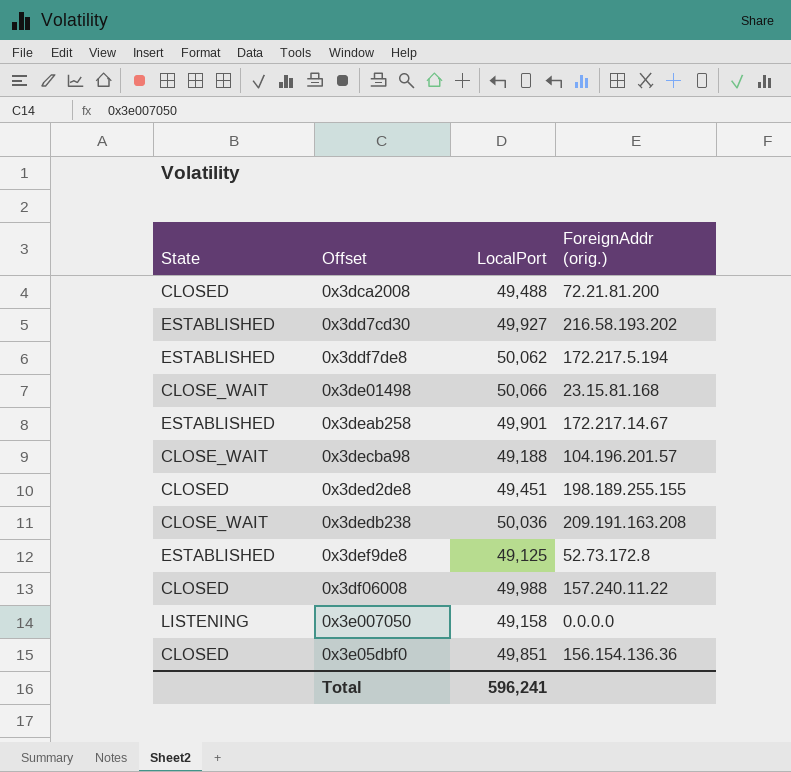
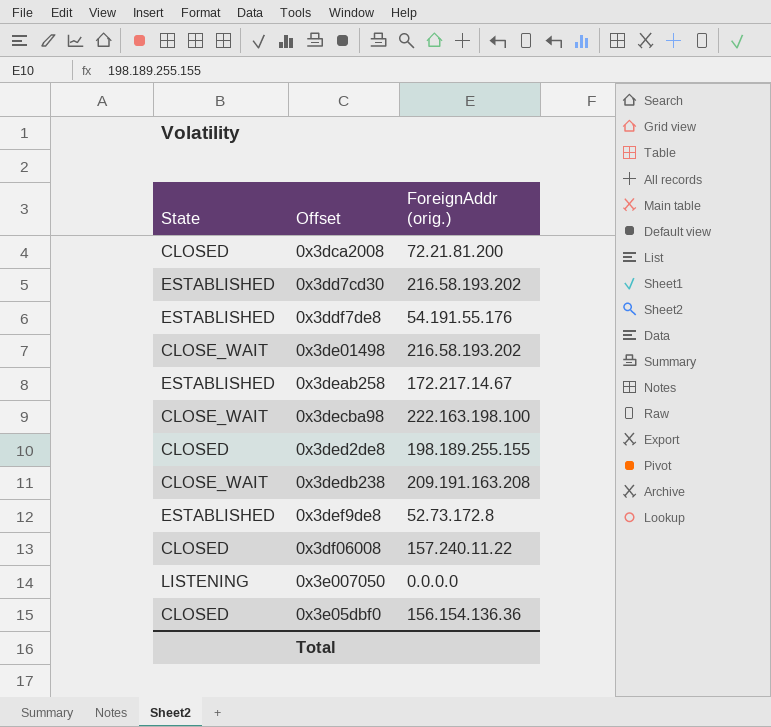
column LocalPort | position: 3 -> none
0x3ddf7de8 | ForeignAddr (orig.): 172.217.5.194 -> 54.191.55.176
0x3de01498 | ForeignAddr (orig.): 23.15.81.168 -> 216.58.193.202
0x3decba98 | ForeignAddr (orig.): 104.196.201.57 -> 222.163.198.100

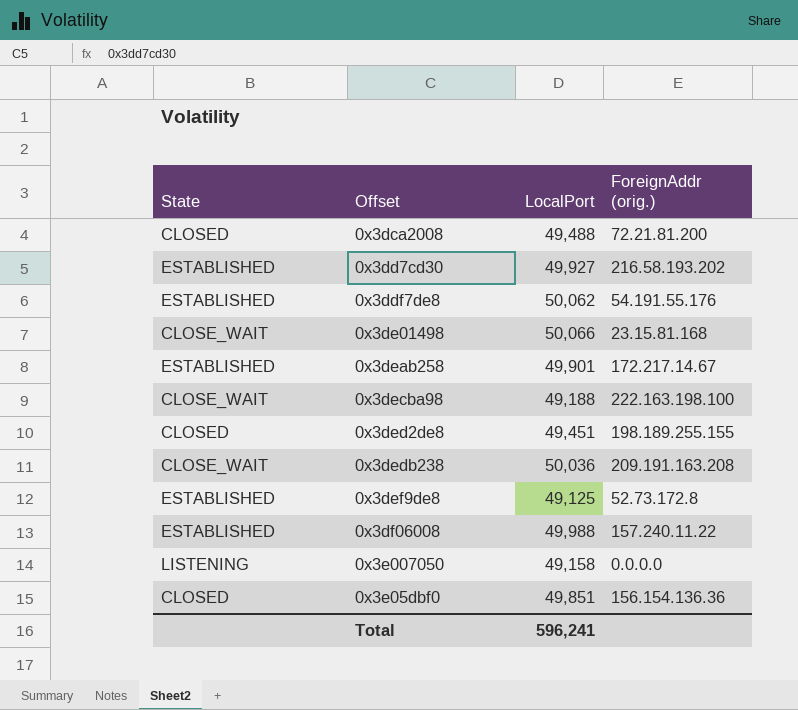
column LocalPort | position: none -> 3
0x3de01498 | ForeignAddr (orig.): 216.58.193.202 -> 23.15.81.168
0x3df06008 | State: CLOSED -> ESTABLISHED

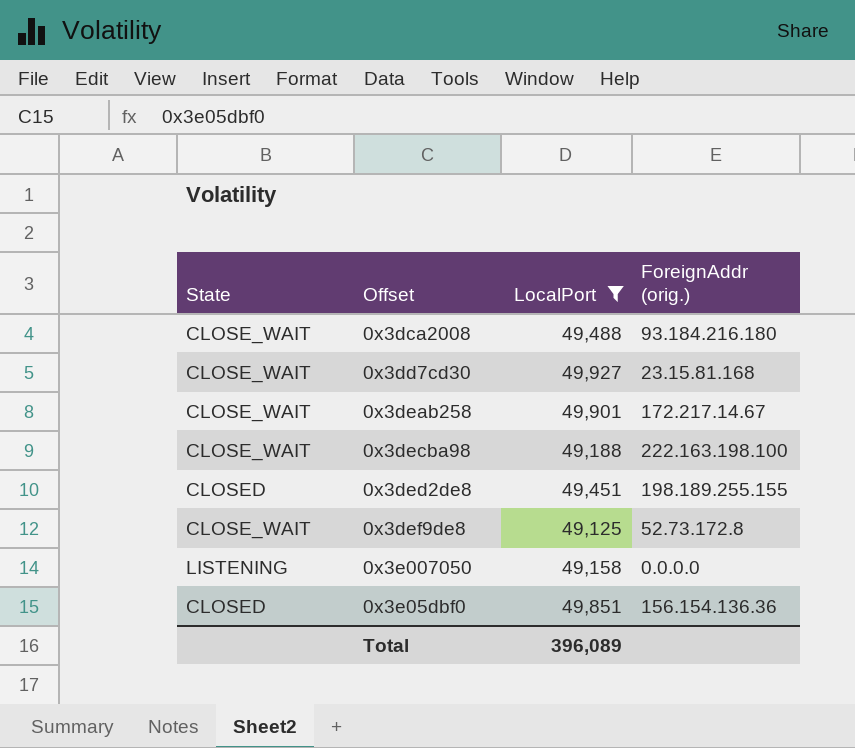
filter: none -> LocalPort <= 49,927
0x3dca2008 | State: CLOSED -> CLOSE_WAIT
0x3dca2008 | ForeignAddr (orig.): 72.21.81.200 -> 93.184.216.180
0x3dd7cd30 | State: ESTABLISHED -> CLOSE_WAIT
0x3dd7cd30 | ForeignAddr (orig.): 216.58.193.202 -> 23.15.81.168
0x3deab258 | State: ESTABLISHED -> CLOSE_WAIT
0x3def9de8 | State: ESTABLISHED -> CLOSE_WAIT
Total | LocalPort: 596,241 -> 396,089

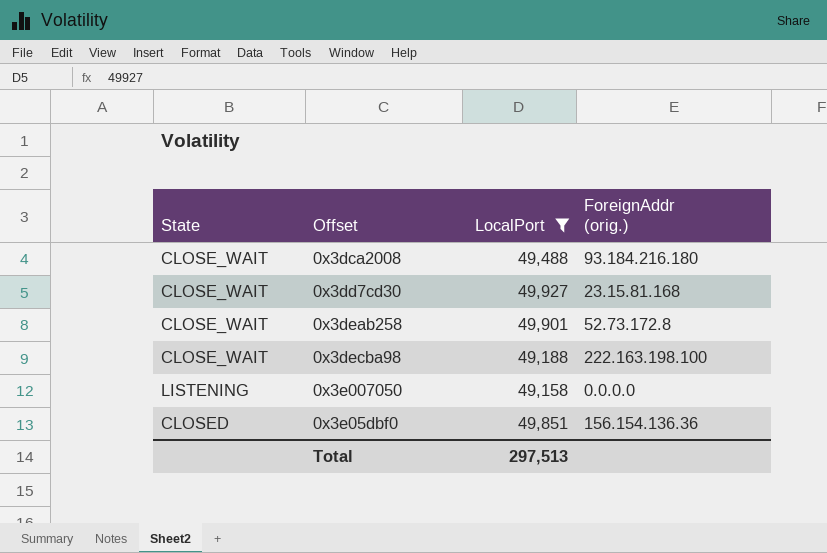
row 0x3ded2de8: CLOSED | 49,451 | 198.189.255.155 -> none
row 0x3def9de8: CLOSE_WAIT | 49,125 | 52.73.172.8 -> none
0x3deab258 | ForeignAddr (orig.): 172.217.14.67 -> 52.73.172.8
Total | LocalPort: 396,089 -> 297,513

